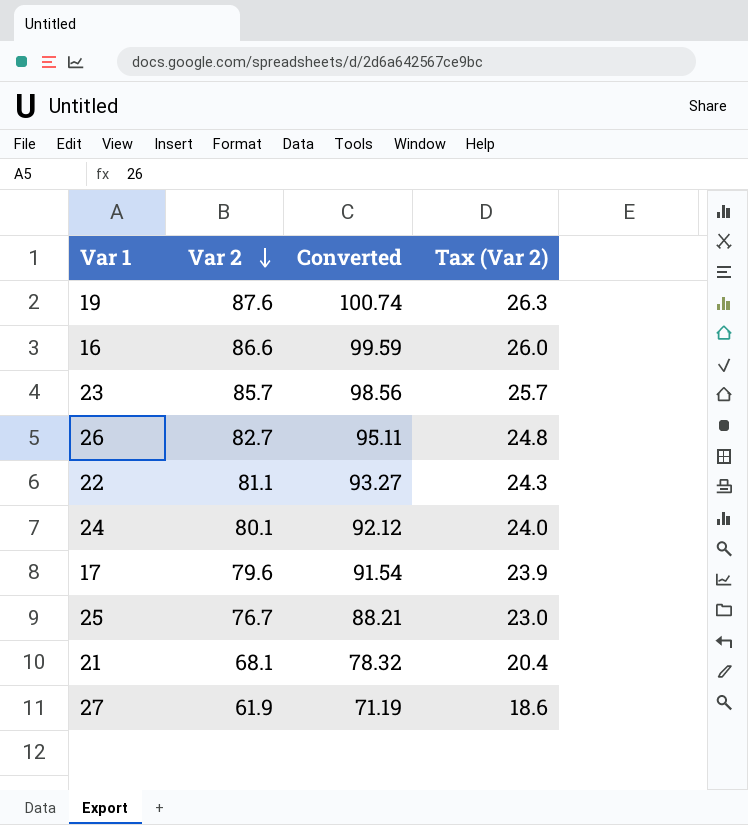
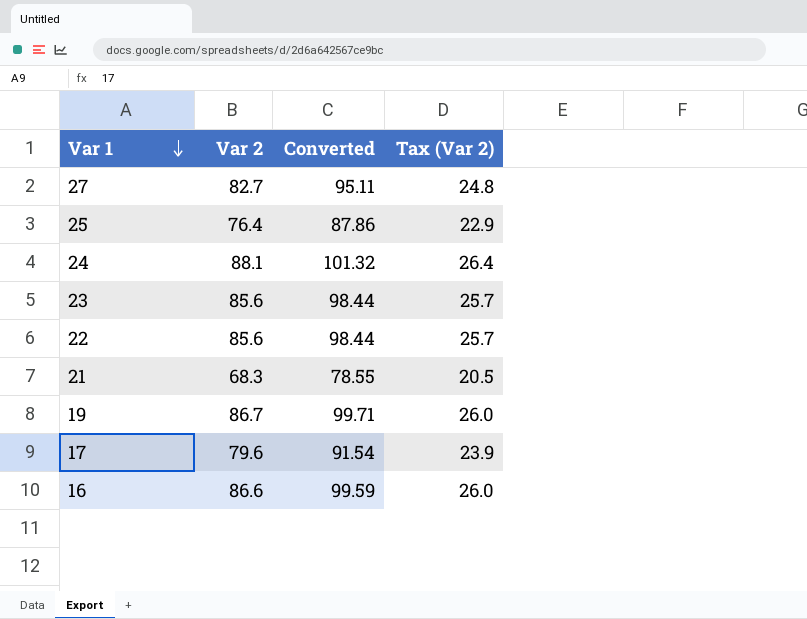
row order: Var 2 descending -> Var 1 descending
row 26: 82.7 | 95.11 | 24.8 -> none
27 | Var 2: 61.9 -> 82.7
27 | Converted: 71.19 -> 95.11
27 | Tax (Var 2): 18.6 -> 24.8
25 | Var 2: 76.7 -> 76.4
25 | Converted: 88.21 -> 87.86
25 | Tax (Var 2): 23.0 -> 22.9
24 | Var 2: 80.1 -> 88.1
24 | Converted: 92.12 -> 101.32
24 | Tax (Var 2): 24.0 -> 26.4
23 | Var 2: 85.7 -> 85.6
23 | Converted: 98.56 -> 98.44
22 | Var 2: 81.1 -> 85.6
22 | Converted: 93.27 -> 98.44
22 | Tax (Var 2): 24.3 -> 25.7
21 | Var 2: 68.1 -> 68.3
21 | Converted: 78.32 -> 78.55
21 | Tax (Var 2): 20.4 -> 20.5
19 | Var 2: 87.6 -> 86.7
19 | Converted: 100.74 -> 99.71
19 | Tax (Var 2): 26.3 -> 26.0

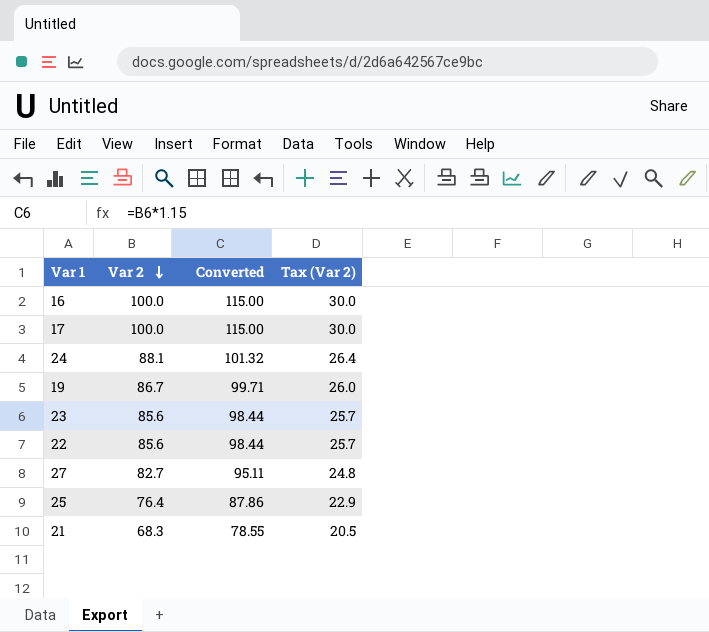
row order: Var 1 descending -> Var 2 descending
16 | Var 2: 86.6 -> 100.0
16 | Converted: 99.59 -> 115.00
16 | Tax (Var 2): 26.0 -> 30.0
17 | Var 2: 79.6 -> 100.0
17 | Converted: 91.54 -> 115.00
17 | Tax (Var 2): 23.9 -> 30.0

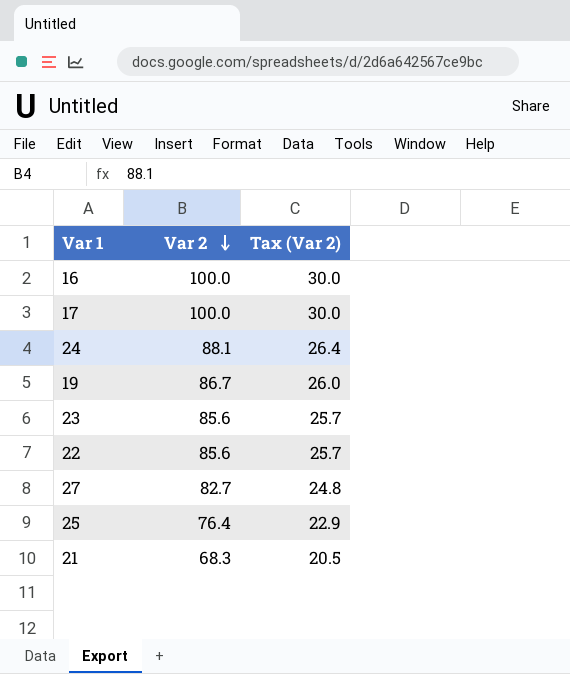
column Converted | formula: [Var 2] * 1.15 -> none

